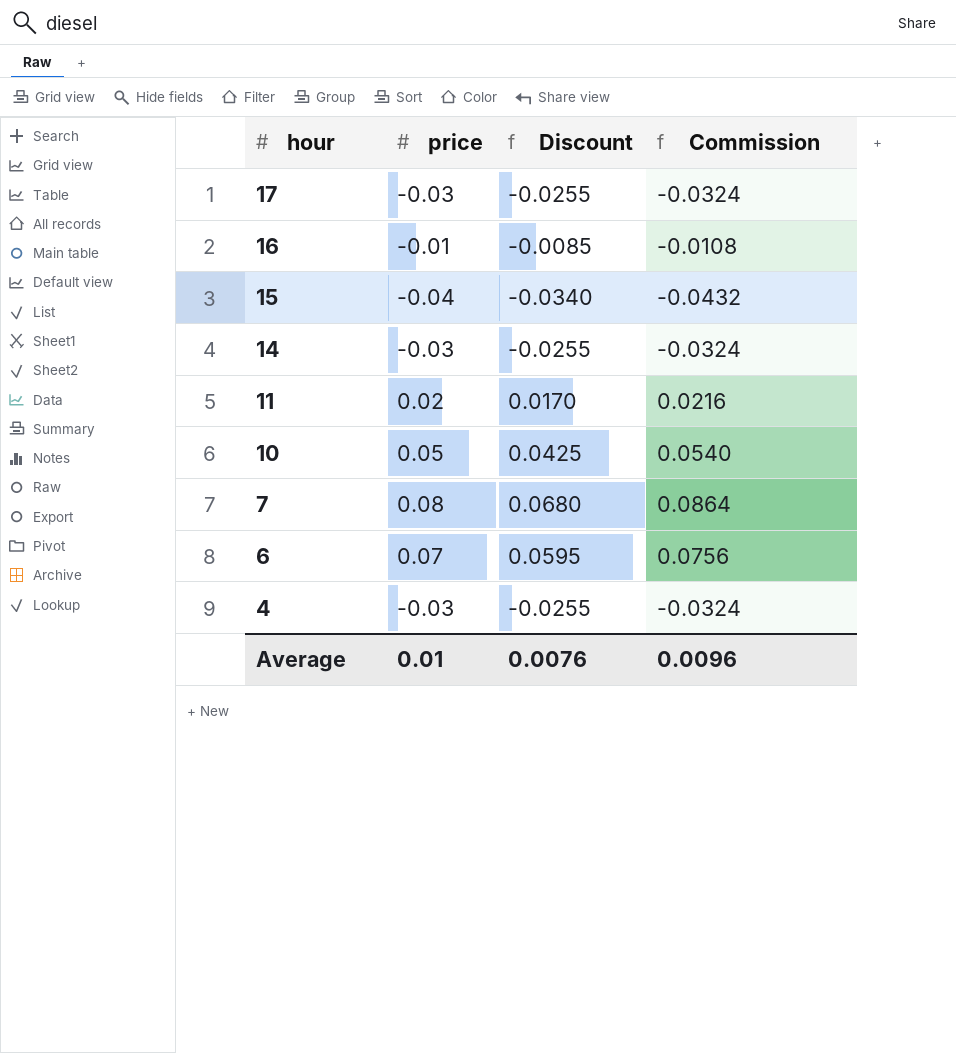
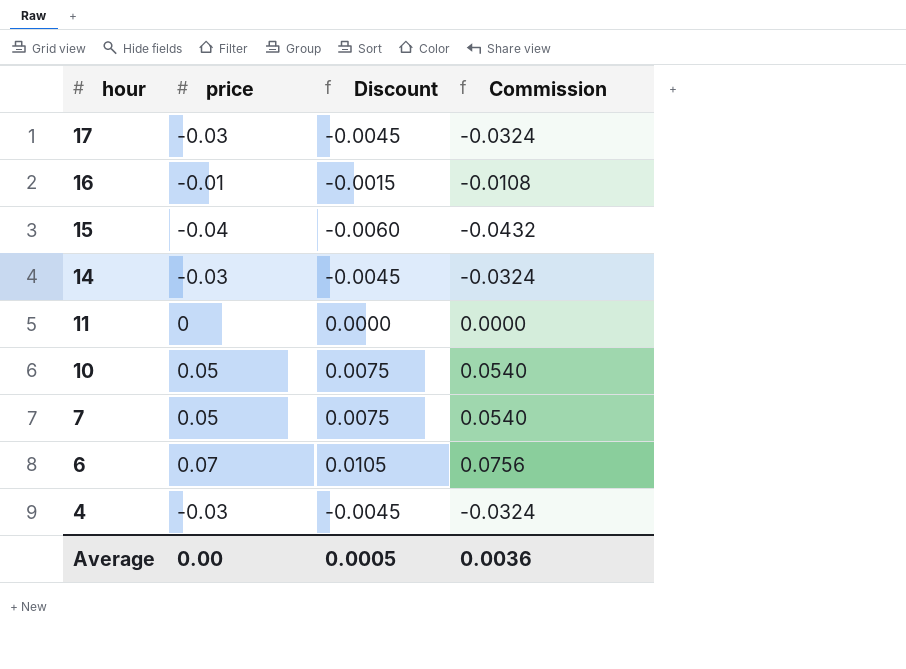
column Discount | formula: [price] * 0.85 -> [price] * 0.15
11 | price: 0.02 -> 0
11 | Commission: 0.0216 -> 0.0000
7 | price: 0.08 -> 0.05
7 | Commission: 0.0864 -> 0.0540
Average | price: 0.01 -> 0.00
Average | Discount: 0.0076 -> 0.0005
Average | Commission: 0.0096 -> 0.0036

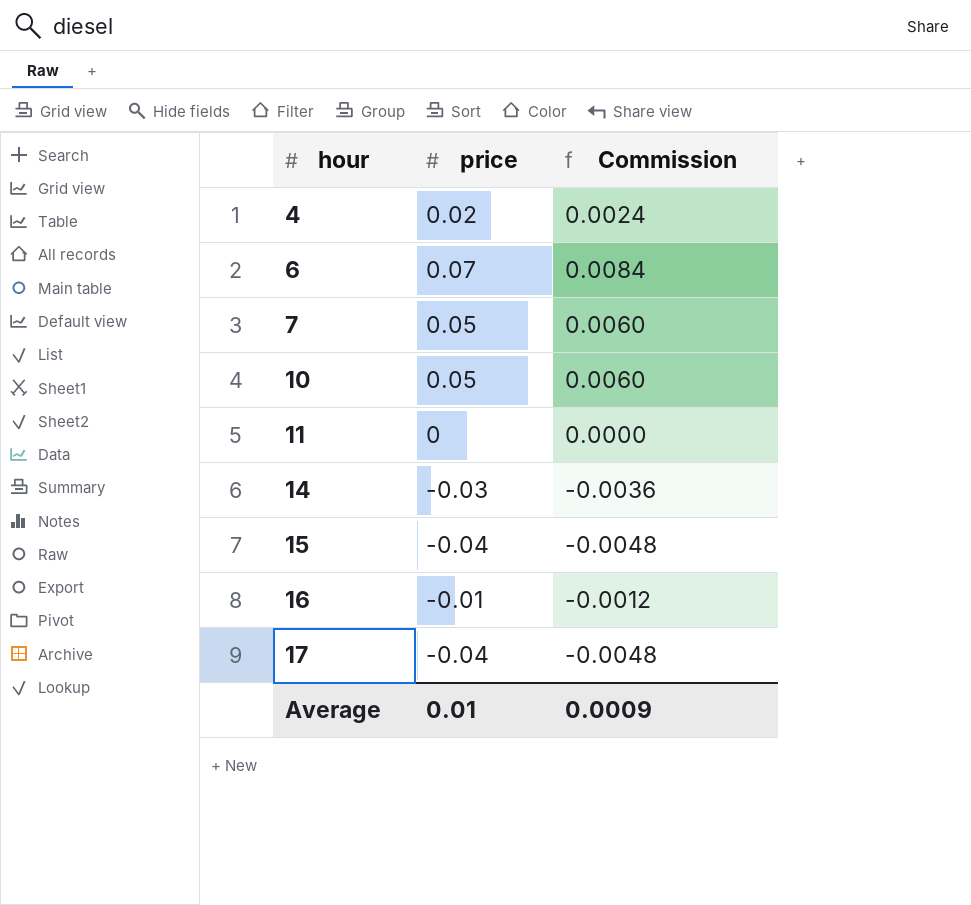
row order: hour descending -> hour ascending
column Discount | formula: [price] * 0.15 -> none
column Commission | formula: [price] * 1.08 -> [price] * 0.12
4 | price: -0.03 -> 0.02
17 | price: -0.03 -> -0.04
Average | price: 0.00 -> 0.01
Average | Commission: 0.0036 -> 0.0009

